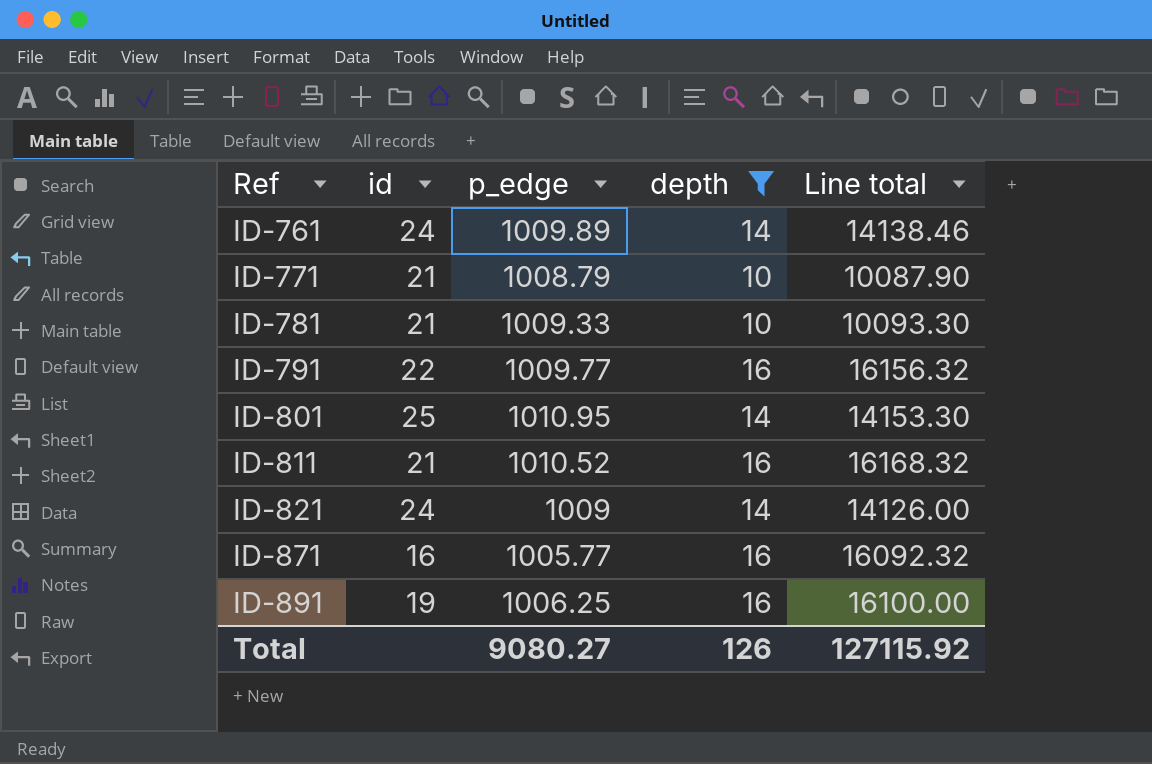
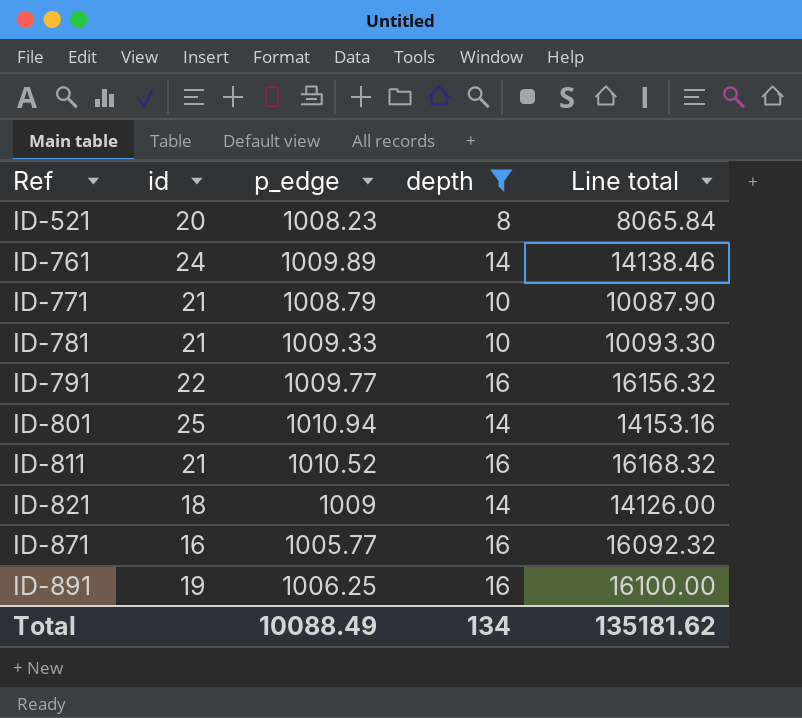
row ID-521: none -> 20 | 1008.23 | 8 | 8065.84
ID-801 | p_edge: 1010.95 -> 1010.94
ID-801 | Line total: 14153.30 -> 14153.16
ID-821 | id: 24 -> 18
Total | p_edge: 9080.27 -> 10088.49
Total | depth: 126 -> 134
Total | Line total: 127115.92 -> 135181.62

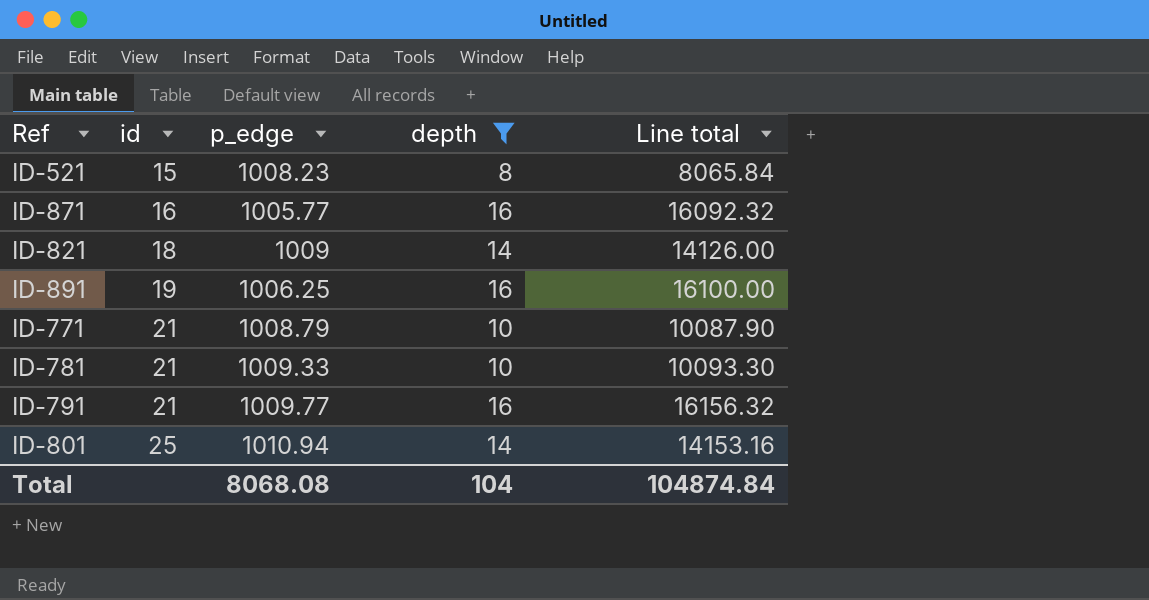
row order: Ref ascending -> id ascending
row ID-761: 24 | 1009.89 | 14 | 14138.46 -> none
row ID-811: 21 | 1010.52 | 16 | 16168.32 -> none
ID-521 | id: 20 -> 15
ID-791 | id: 22 -> 21
Total | p_edge: 10088.49 -> 8068.08
Total | depth: 134 -> 104
Total | Line total: 135181.62 -> 104874.84

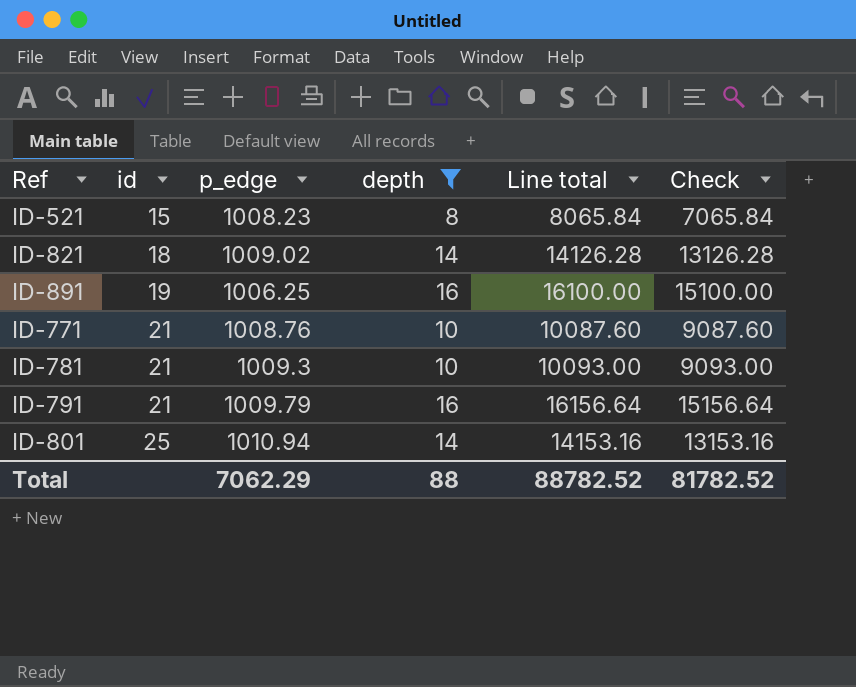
column Check | formula: none -> [Line total] - 1000
row ID-871: 16 | 1005.77 | 16 | 16092.32 -> none
ID-821 | p_edge: 1009 -> 1009.02
ID-821 | Line total: 14126.00 -> 14126.28
ID-771 | p_edge: 1008.79 -> 1008.76
ID-771 | Line total: 10087.90 -> 10087.60
ID-781 | p_edge: 1009.33 -> 1009.3
ID-781 | Line total: 10093.30 -> 10093.00
ID-791 | p_edge: 1009.77 -> 1009.79
ID-791 | Line total: 16156.32 -> 16156.64
Total | p_edge: 8068.08 -> 7062.29
Total | depth: 104 -> 88
Total | Line total: 104874.84 -> 88782.52

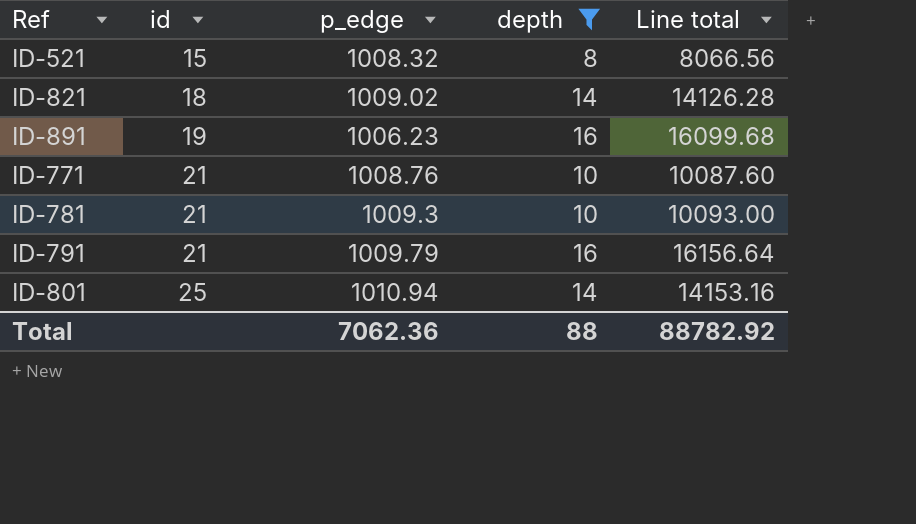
column Check | formula: [Line total] - 1000 -> none
ID-521 | p_edge: 1008.23 -> 1008.32
ID-521 | Line total: 8065.84 -> 8066.56
ID-891 | p_edge: 1006.25 -> 1006.23
ID-891 | Line total: 16100.00 -> 16099.68
Total | p_edge: 7062.29 -> 7062.36
Total | Line total: 88782.52 -> 88782.92

